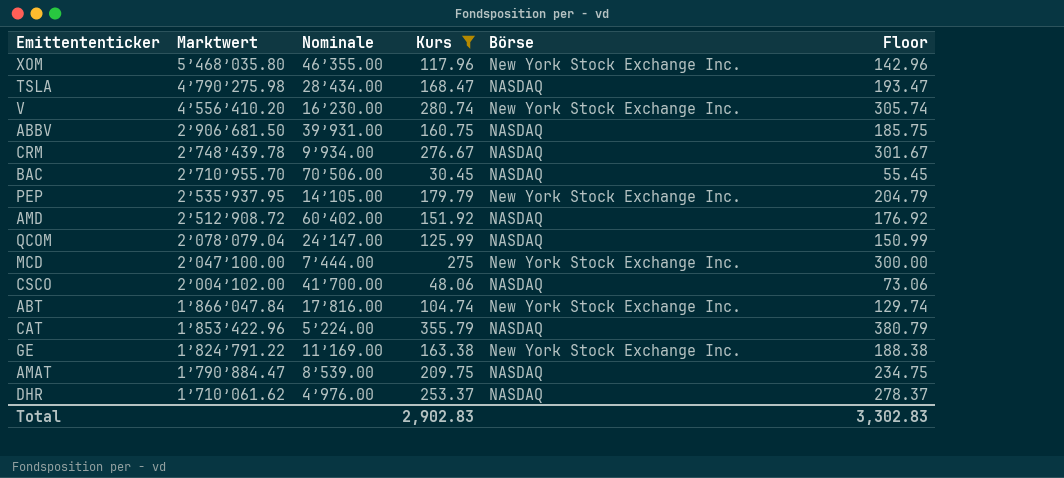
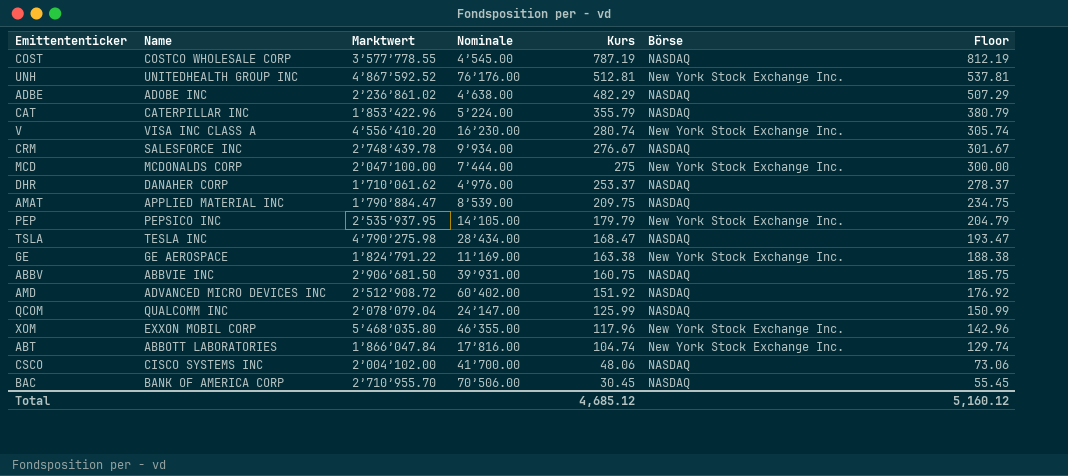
filter: Kurs <= 355.79 -> none
row order: Marktwert descending -> Kurs descending
column Name | position: none -> 2
Total | Kurs: 2,902.83 -> 4,685.12
Total | Floor: 3,302.83 -> 5,160.12

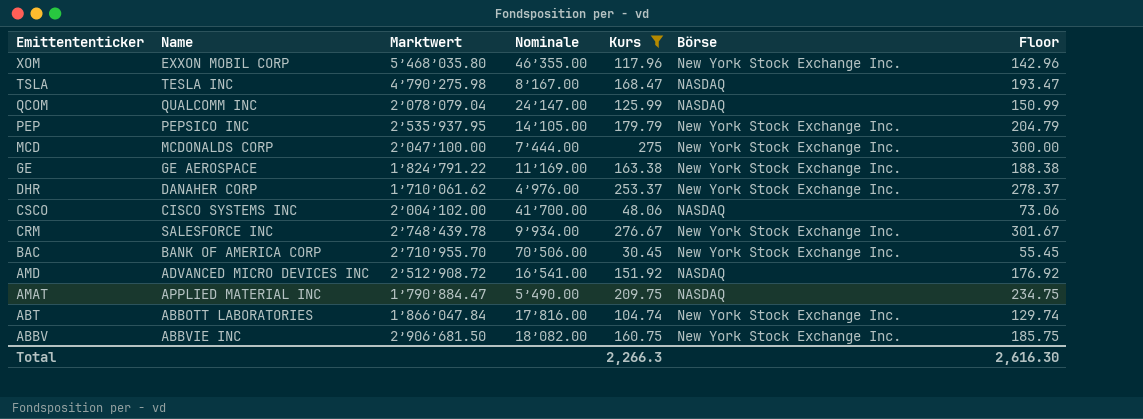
filter: none -> Kurs <= 276.67
row order: Kurs descending -> Emittententicker descending
TSLA | Nominale: 28’434.00 -> 8’167.00
DHR | Börse: NASDAQ -> New York Stock Exchange Inc.
CRM | Börse: NASDAQ -> New York Stock Exchange Inc.
BAC | Börse: NASDAQ -> New York Stock Exchange Inc.
AMD | Nominale: 60’402.00 -> 16’541.00
AMAT | Nominale: 8’539.00 -> 5’490.00
ABBV | Nominale: 39’931.00 -> 18’082.00
ABBV | Börse: NASDAQ -> New York Stock Exchange Inc.
Total | Kurs: 4,685.12 -> 2,266.3
Total | Floor: 5,160.12 -> 2,616.30

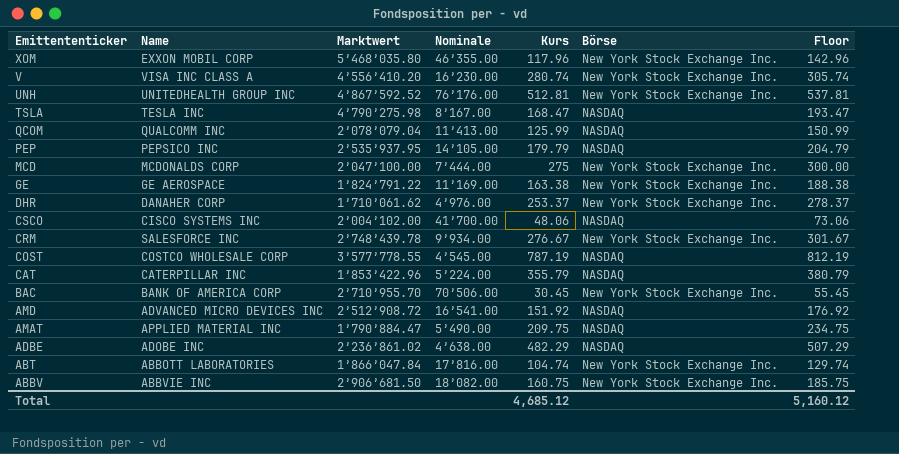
filter: Kurs <= 276.67 -> none
QCOM | Nominale: 24’147.00 -> 11’413.00
PEP | Börse: New York Stock Exchange Inc. -> NASDAQ
Total | Kurs: 2,266.3 -> 4,685.12
Total | Floor: 2,616.30 -> 5,160.12

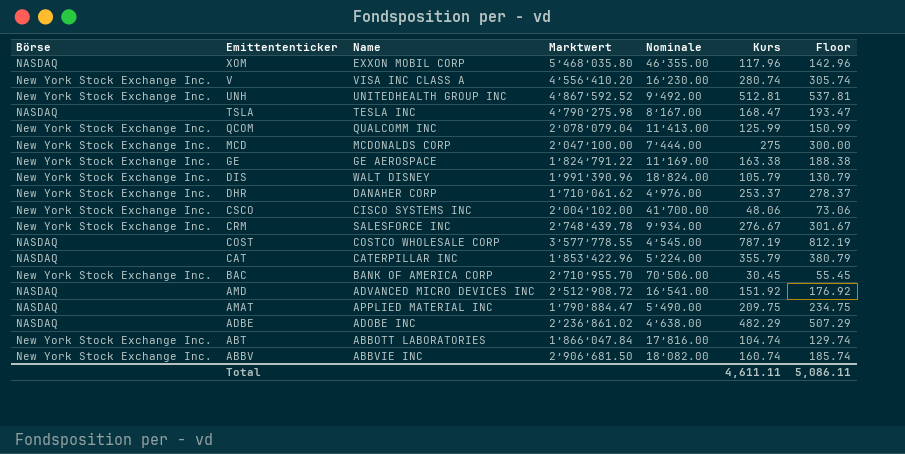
column Börse | position: 6 -> 1
row PEP: PEPSICO INC | 2’535’937.95 | 14’105.00 | 179.79 | NASDAQ | 204.79 -> none
XOM | Börse: New York Stock Exchange Inc. -> NASDAQ
UNH | Nominale: 76’176.00 -> 9’492.00
QCOM | Börse: NASDAQ -> New York Stock Exchange Inc.
row DIS: none -> New York Stock Exchange Inc. | WALT DISNEY | 1’991’390.96 | 18’824.00 | 105.79 | 130.79
CSCO | Börse: NASDAQ -> New York Stock Exchange Inc.
ABBV | Kurs: 160.75 -> 160.74
ABBV | Floor: 185.75 -> 185.74
Total | Kurs: 4,685.12 -> 4,611.11
Total | Floor: 5,160.12 -> 5,086.11

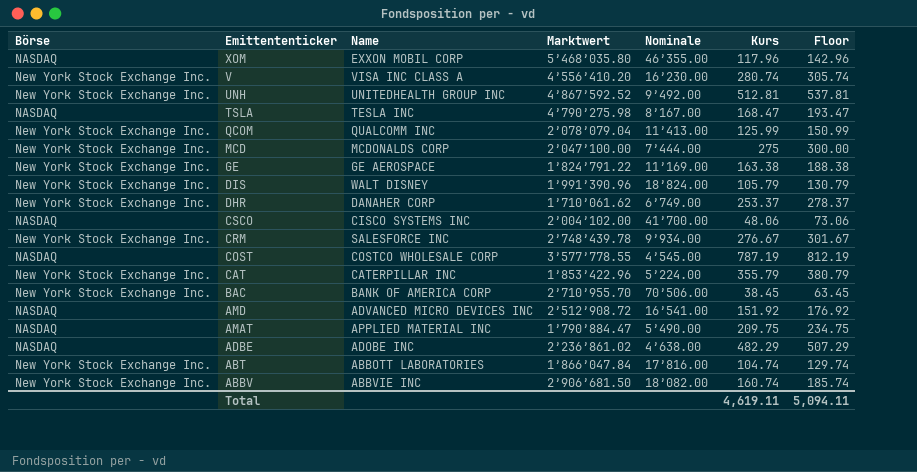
DHR | Nominale: 4’976.00 -> 6’749.00
CSCO | Börse: New York Stock Exchange Inc. -> NASDAQ
CAT | Börse: NASDAQ -> New York Stock Exchange Inc.
BAC | Kurs: 30.45 -> 38.45
BAC | Floor: 55.45 -> 63.45
Total | Kurs: 4,611.11 -> 4,619.11
Total | Floor: 5,086.11 -> 5,094.11

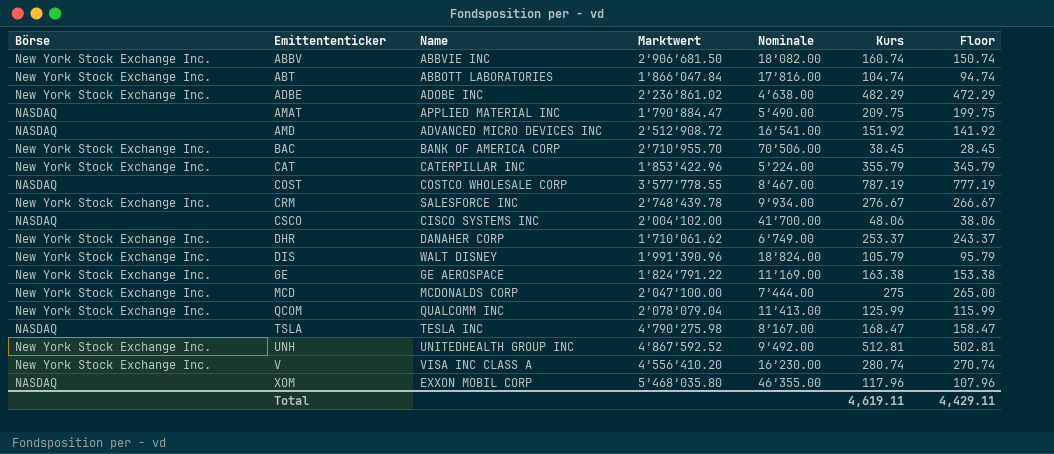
row order: Emittententicker descending -> Emittententicker ascending
column Floor | formula: [Kurs] + 25 -> [Kurs] - 10
ADBE | Börse: NASDAQ -> New York Stock Exchange Inc.
COST | Nominale: 4’545.00 -> 8’467.00
Total | Floor: 5,094.11 -> 4,429.11

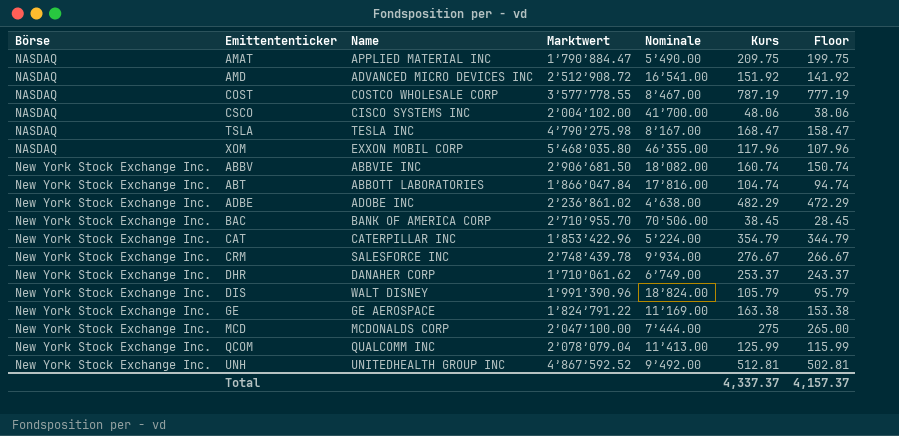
row order: Emittententicker ascending -> Börse ascending
row V: New York Stock Exchange Inc. | VISA INC CLASS A | 4’556’410.20 | 16’230.00 | 280.74 | 270.74 -> none
CAT | Kurs: 355.79 -> 354.79
CAT | Floor: 345.79 -> 344.79
Total | Kurs: 4,619.11 -> 4,337.37
Total | Floor: 4,429.11 -> 4,157.37

